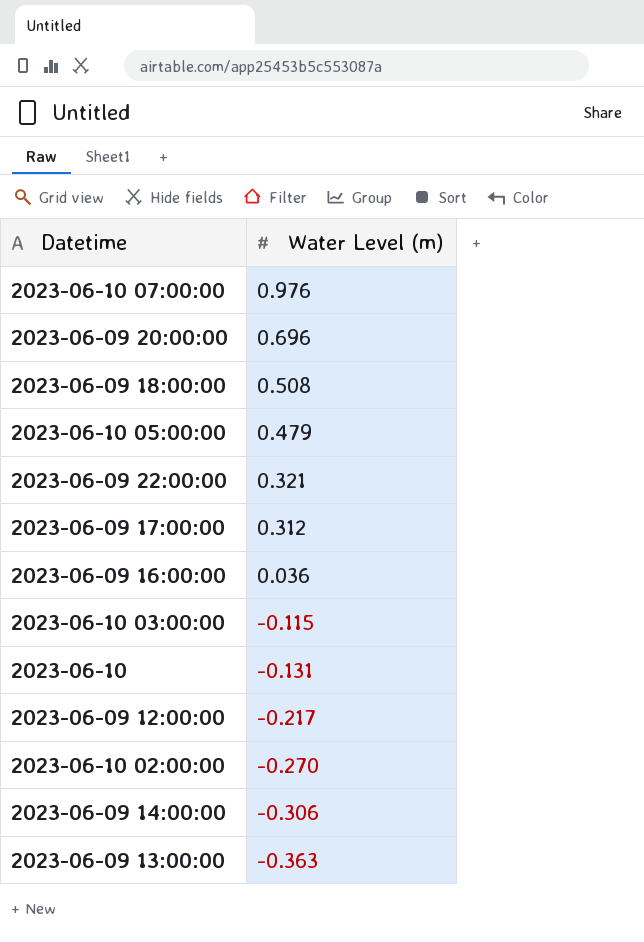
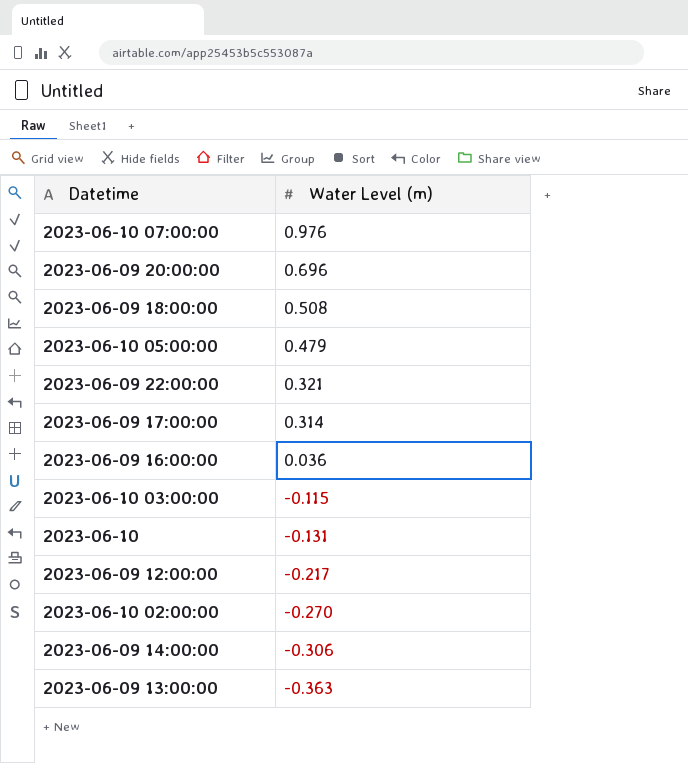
2023-06-09 17:00:00 | Water Level (m): 0.312 -> 0.314

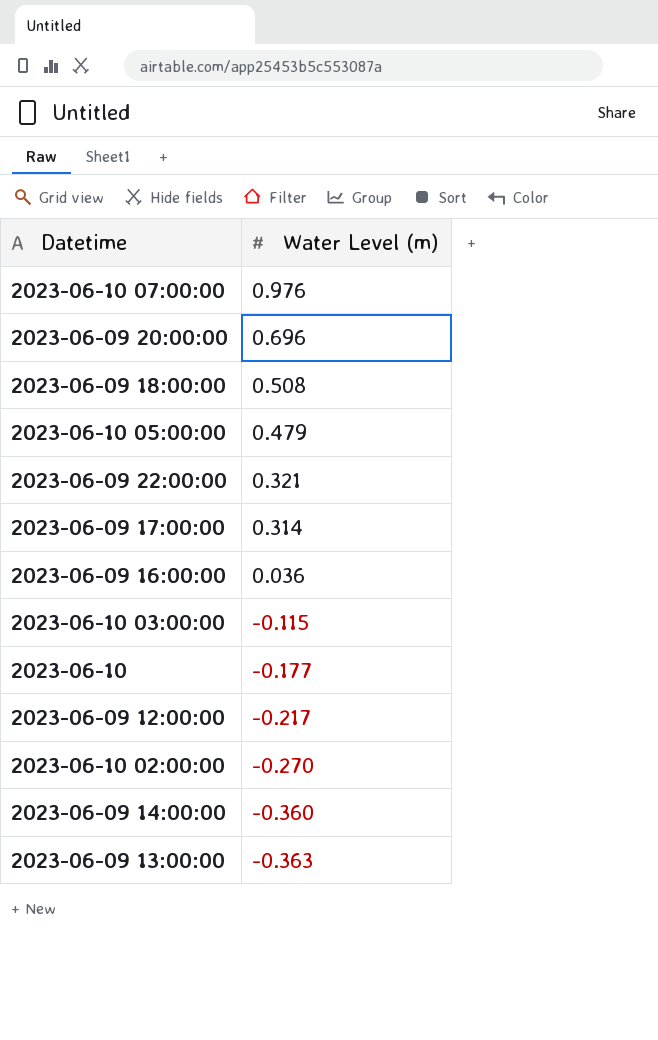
2023-06-10 | Water Level (m): -0.131 -> -0.177
2023-06-09 14:00:00 | Water Level (m): -0.306 -> -0.360

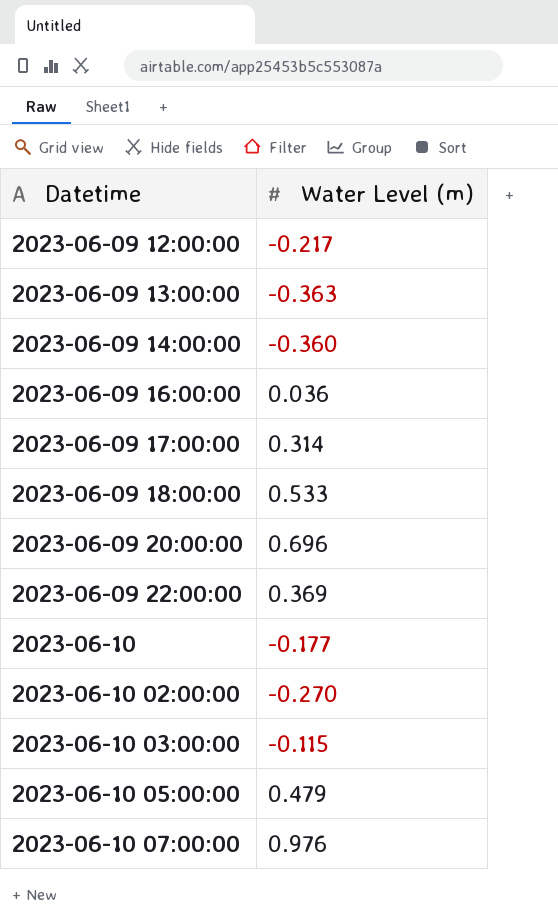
row order: Water Level (m) descending -> Datetime ascending
2023-06-09 18:00:00 | Water Level (m): 0.508 -> 0.533
2023-06-09 22:00:00 | Water Level (m): 0.321 -> 0.369

